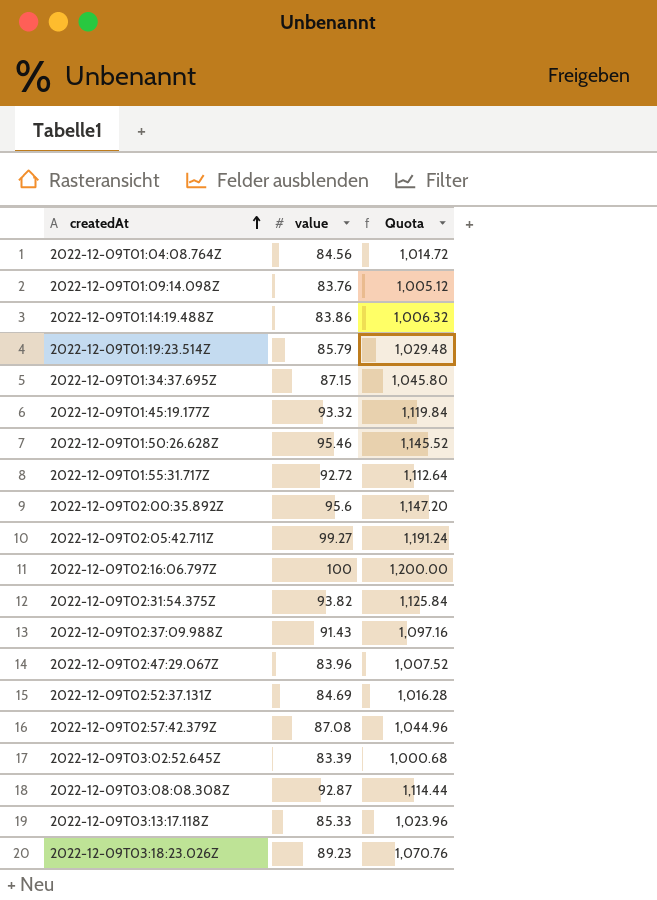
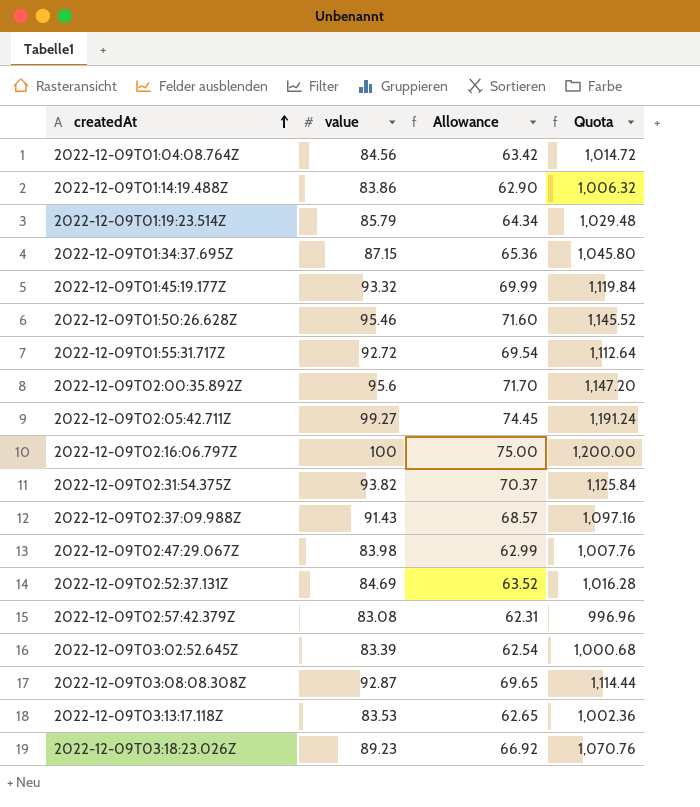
column Allowance | formula: none -> [value] * 0.75
row 2022-12-09T01:09:14.098Z: 83.76 | 1,005.12 -> none
2022-12-09T02:47:29.067Z | value: 83.96 -> 83.98
2022-12-09T02:47:29.067Z | Quota: 1,007.52 -> 1,007.76
2022-12-09T02:57:42.379Z | value: 87.08 -> 83.08
2022-12-09T02:57:42.379Z | Quota: 1,044.96 -> 996.96
2022-12-09T03:13:17.118Z | value: 85.33 -> 83.53
2022-12-09T03:13:17.118Z | Quota: 1,023.96 -> 1,002.36

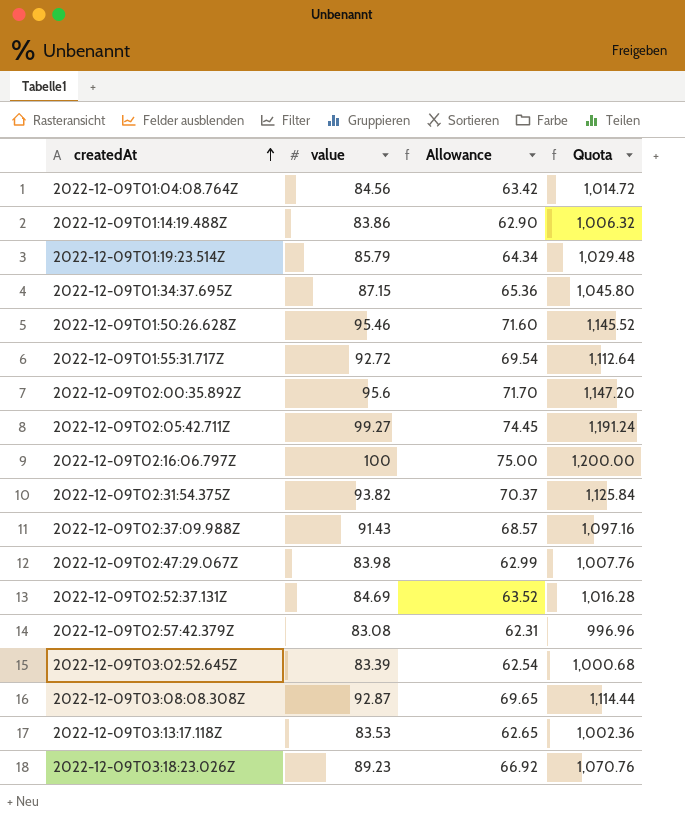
row 2022-12-09T01:45:19.177Z: 93.32 | 69.99 | 1,119.84 -> none

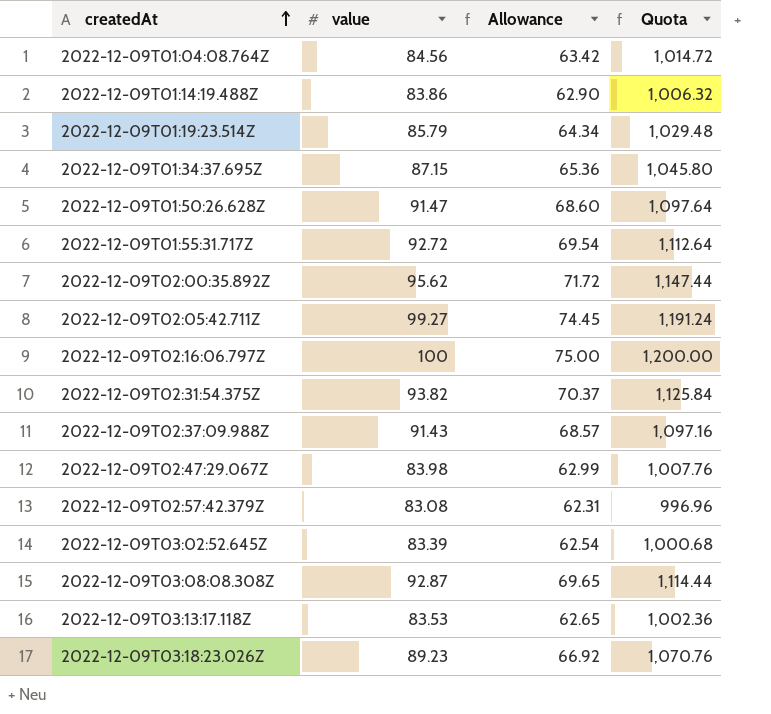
row 2022-12-09T02:52:37.131Z: 84.69 | 63.52 | 1,016.28 -> none
2022-12-09T01:50:26.628Z | value: 95.46 -> 91.47
2022-12-09T01:50:26.628Z | Allowance: 71.60 -> 68.60
2022-12-09T01:50:26.628Z | Quota: 1,145.52 -> 1,097.64
2022-12-09T02:00:35.892Z | value: 95.6 -> 95.62
2022-12-09T02:00:35.892Z | Allowance: 71.70 -> 71.72
2022-12-09T02:00:35.892Z | Quota: 1,147.20 -> 1,147.44

